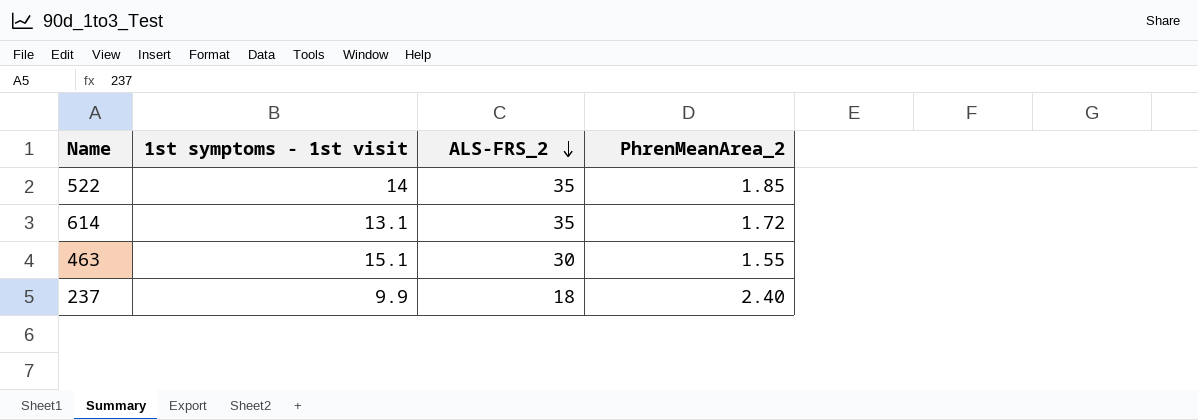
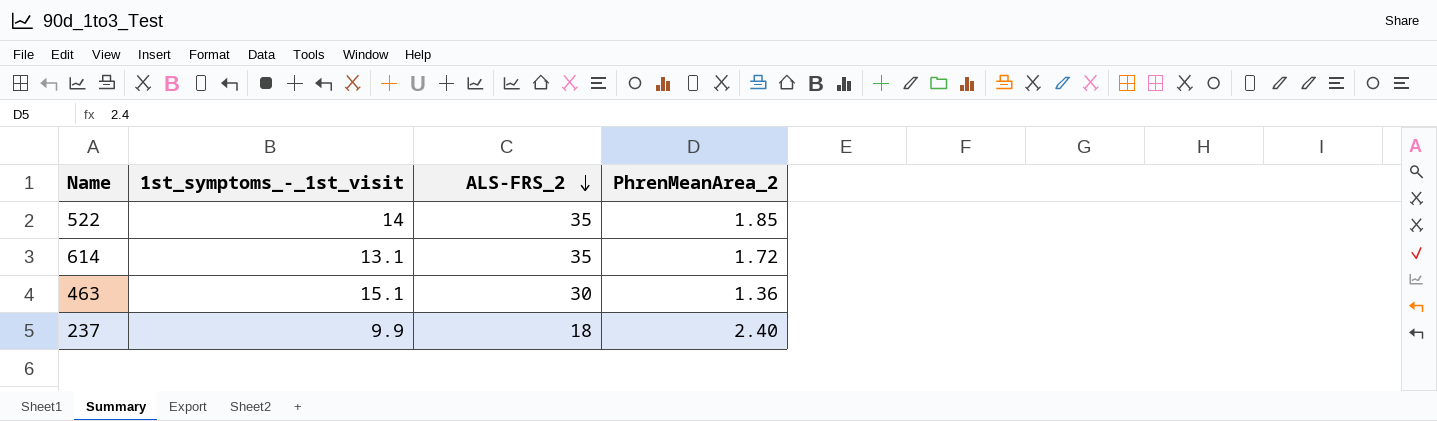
column name: 1st symptoms - 1st visit -> 1st_symptoms_-_1st_visit
463 | PhrenMeanArea_2: 1.55 -> 1.36

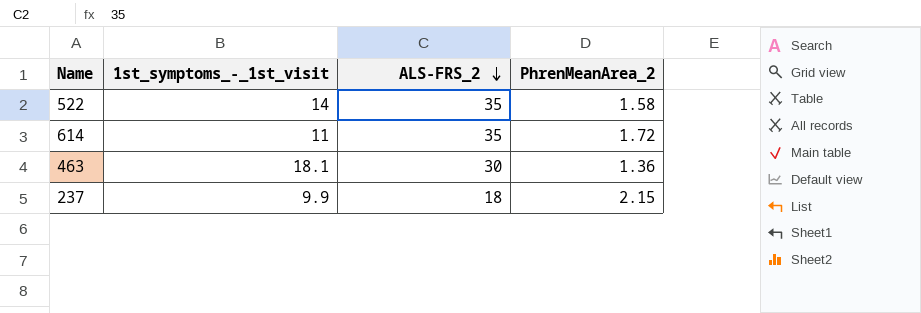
522 | PhrenMeanArea_2: 1.85 -> 1.58
614 | 1st_symptoms_-_1st_visit: 13.1 -> 11
463 | 1st_symptoms_-_1st_visit: 15.1 -> 18.1
237 | PhrenMeanArea_2: 2.40 -> 2.15

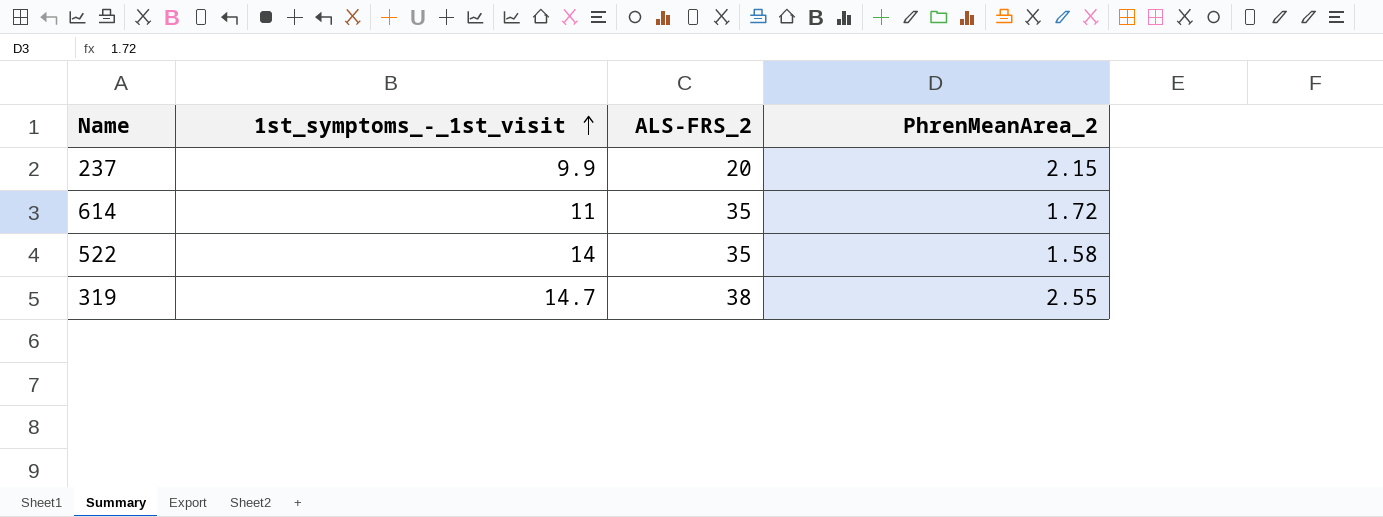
row order: ALS-FRS_2 descending -> 1st_symptoms_-_1st_visit ascending
row 463: 18.1 | 30 | 1.36 -> none
237 | ALS-FRS_2: 18 -> 20
row 319: none -> 14.7 | 38 | 2.55

